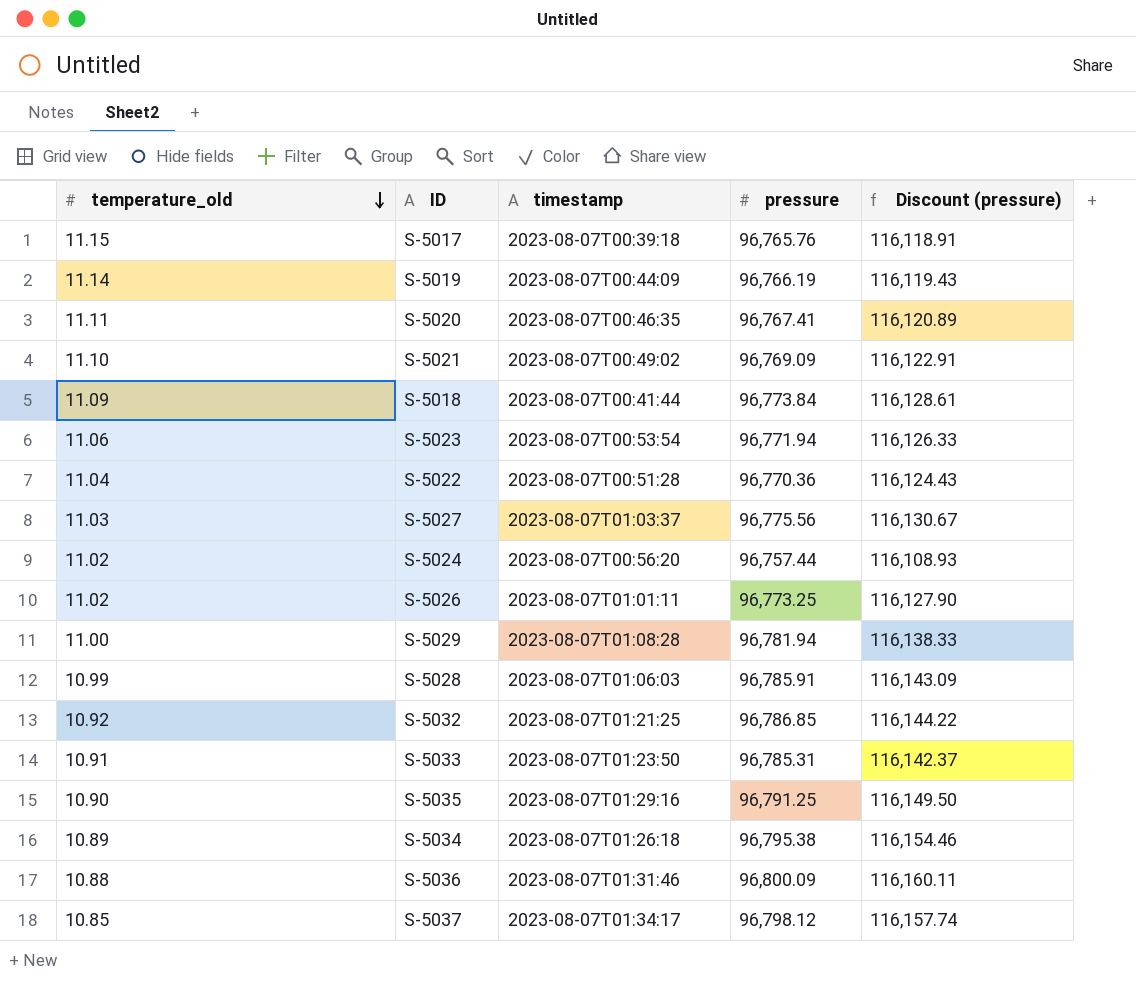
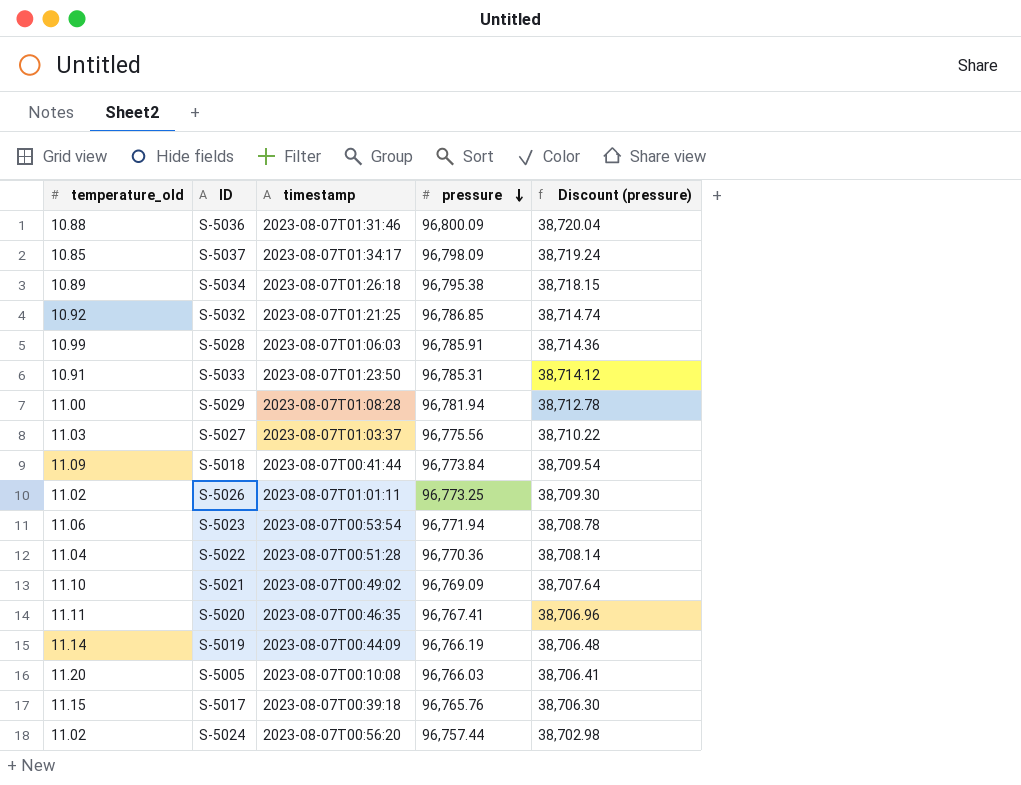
row order: temperature_old descending -> pressure descending
column Discount (pressure) | formula: [pressure] * 1.2 -> [pressure] * 0.4
row S-5035: 10.90 | 2023-08-07T01:29:16 | 96,791.25 | 116,149.50 -> none
S-5037 | pressure: 96,798.12 -> 96,798.09
row S-5005: none -> 11.20 | 2023-08-07T00:10:08 | 96,766.03 | 38,706.41

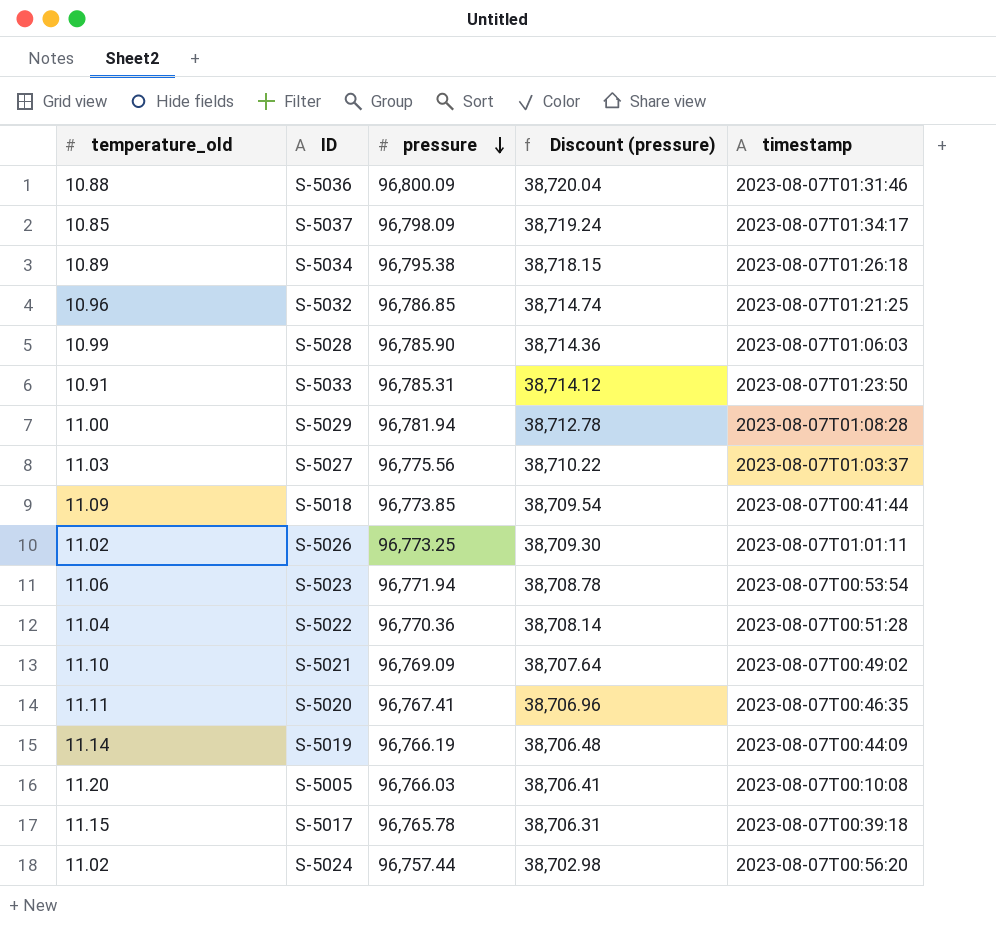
column timestamp | position: 3 -> 5
S-5032 | temperature_old: 10.92 -> 10.96
S-5028 | pressure: 96,785.91 -> 96,785.90
S-5018 | pressure: 96,773.84 -> 96,773.85
S-5017 | pressure: 96,765.76 -> 96,765.78
S-5017 | Discount (pressure): 38,706.30 -> 38,706.31

